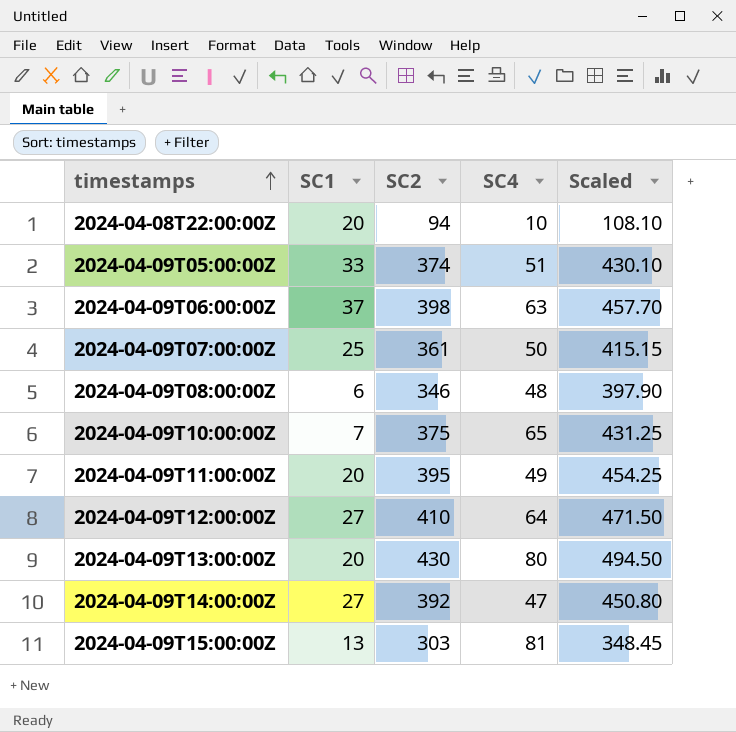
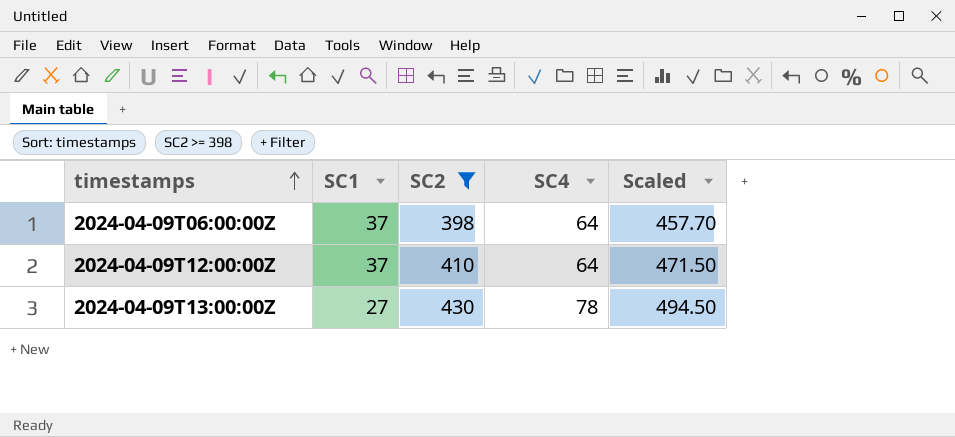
filter: none -> SC2 >= 398
2024-04-09T06:00:00Z | SC4: 63 -> 64
2024-04-09T12:00:00Z | SC1: 27 -> 37
2024-04-09T13:00:00Z | SC1: 20 -> 27
2024-04-09T13:00:00Z | SC4: 80 -> 78

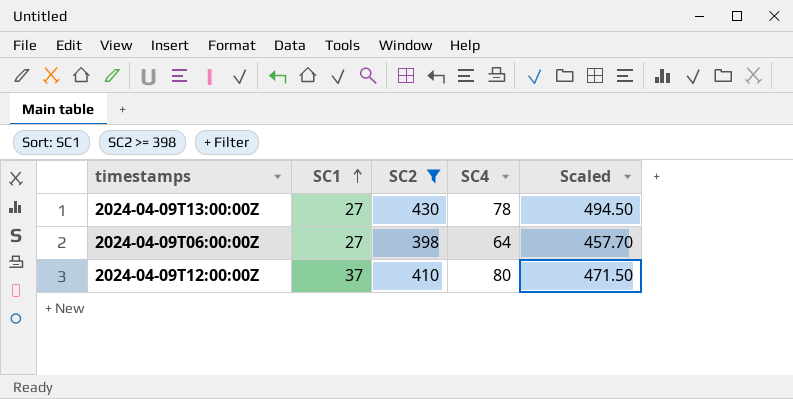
row order: timestamps ascending -> SC1 ascending
2024-04-09T06:00:00Z | SC1: 37 -> 27
2024-04-09T12:00:00Z | SC4: 64 -> 80

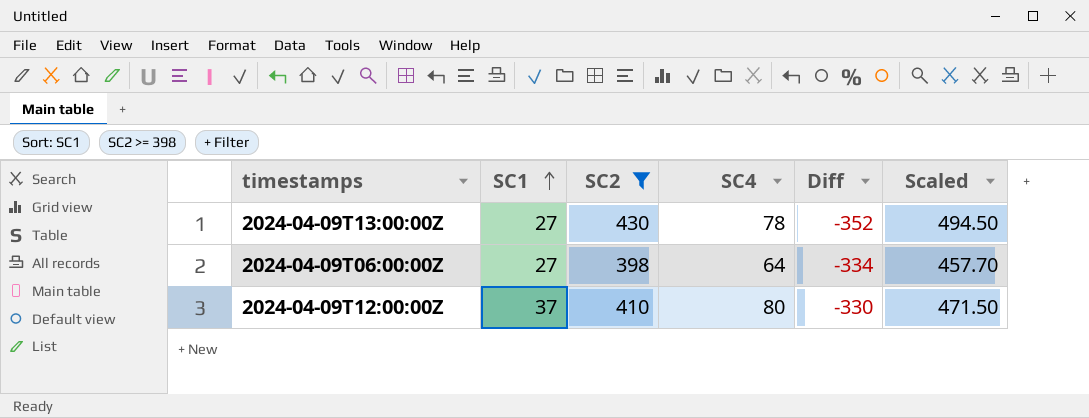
column Diff | formula: none -> [SC4] - [SC2]

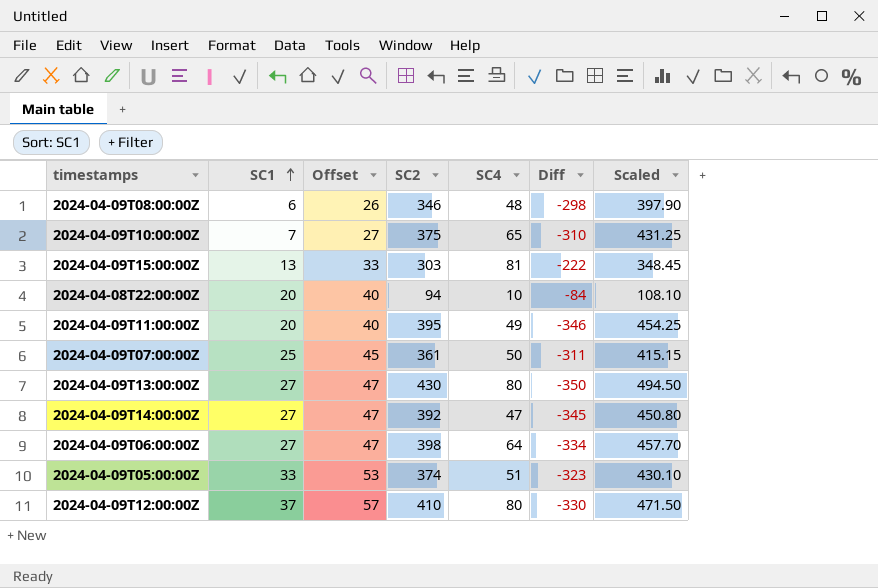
filter: SC2 >= 398 -> none
column Offset | formula: none -> [SC1] + 20
2024-04-09T13:00:00Z | SC4: 78 -> 80
2024-04-09T13:00:00Z | Diff: -352 -> -350

